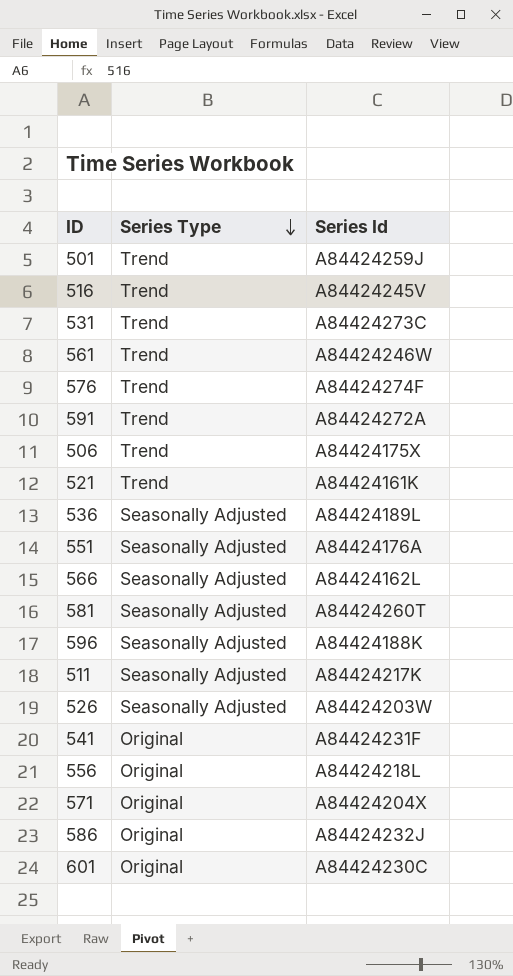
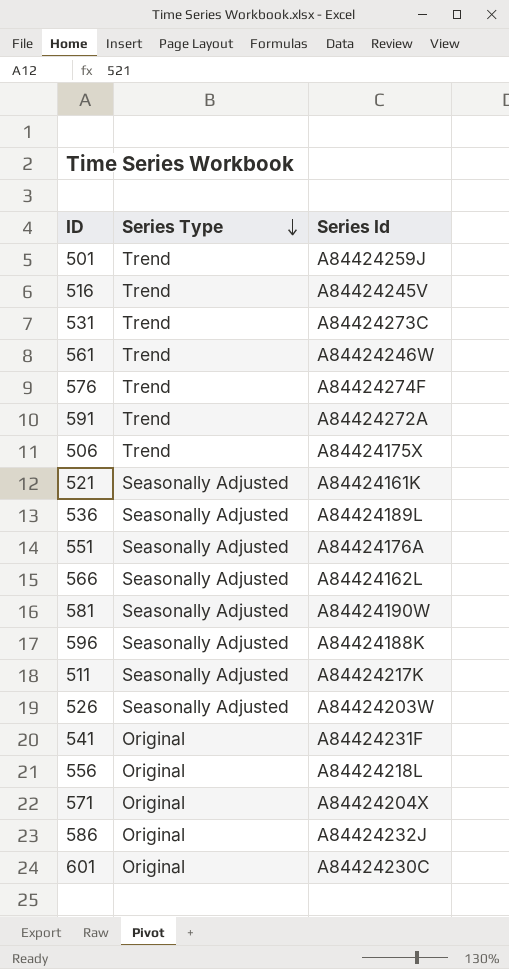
521 | Series Type: Trend -> Seasonally Adjusted
581 | Series Id: A84424260T -> A84424190W

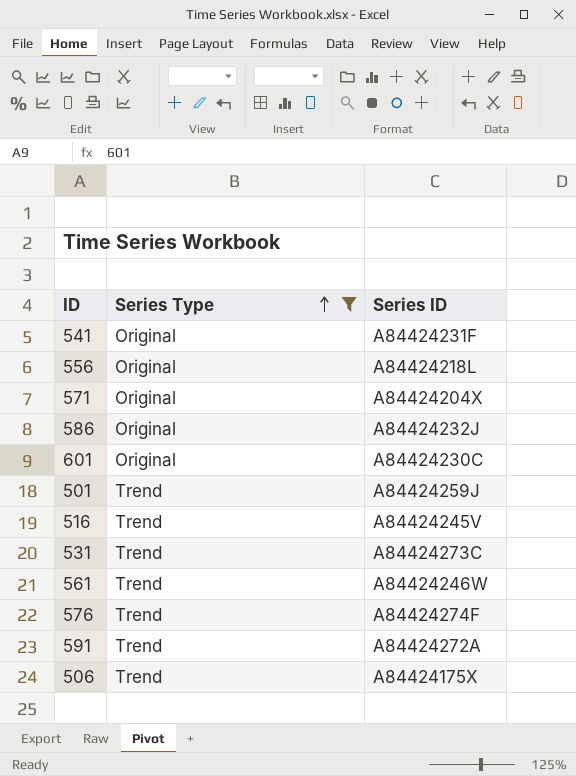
filter: none -> Series Type != Seasonally Adjusted
row order: Series Type descending -> Series Type ascending
column name: Series Id -> Series ID

